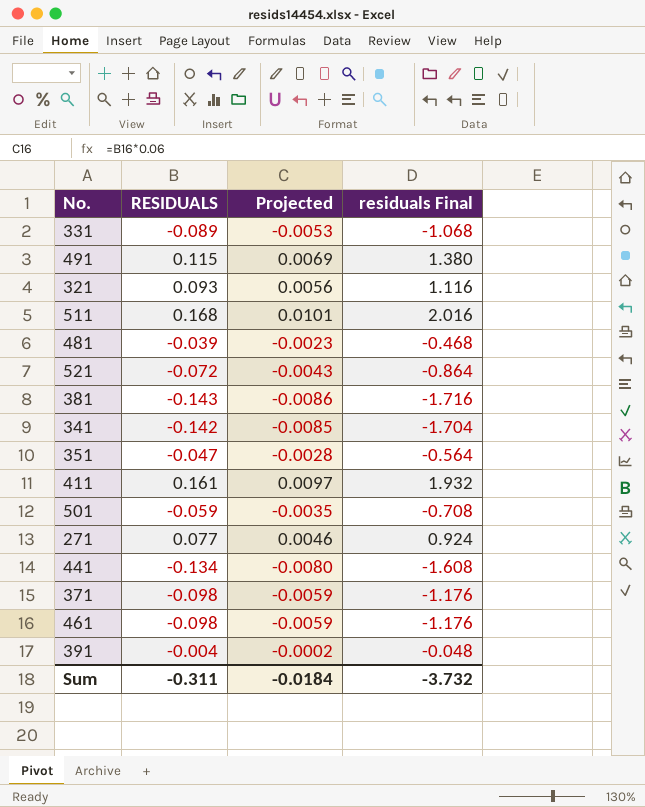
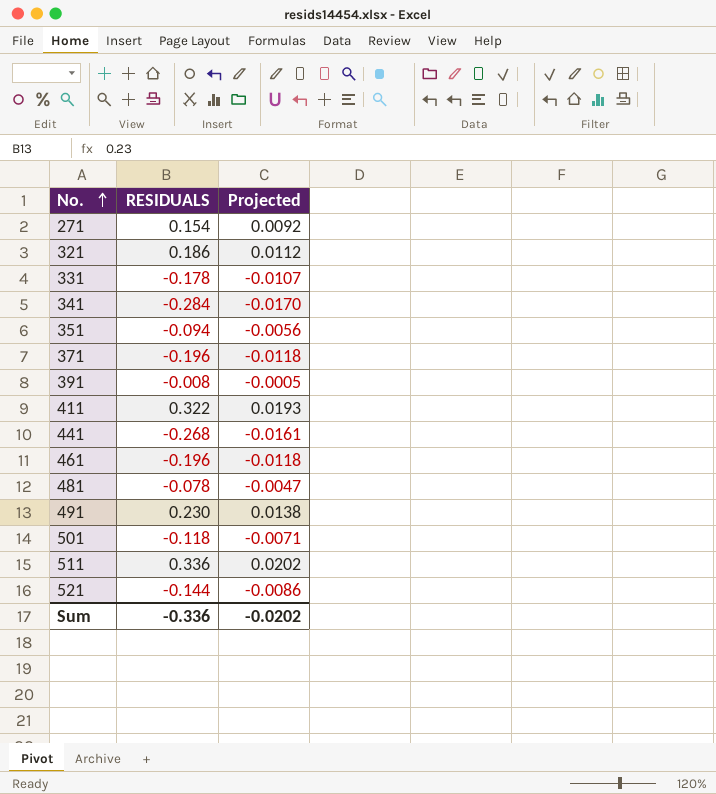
row order: none -> No. ascending
column residuals Final | formula: [RESIDUALS] * 12 -> none
row 381: -0.143 | -0.0086 | -1.716 -> none
271 | RESIDUALS: 0.077 -> 0.154
271 | Projected: 0.0046 -> 0.0092
321 | RESIDUALS: 0.093 -> 0.186
321 | Projected: 0.0056 -> 0.0112
331 | RESIDUALS: -0.089 -> -0.178
331 | Projected: -0.0053 -> -0.0107
341 | RESIDUALS: -0.142 -> -0.284
341 | Projected: -0.0085 -> -0.0170
351 | RESIDUALS: -0.047 -> -0.094
351 | Projected: -0.0028 -> -0.0056
371 | RESIDUALS: -0.098 -> -0.196
371 | Projected: -0.0059 -> -0.0118
391 | RESIDUALS: -0.004 -> -0.008
391 | Projected: -0.0002 -> -0.0005
411 | RESIDUALS: 0.161 -> 0.322
411 | Projected: 0.0097 -> 0.0193
441 | RESIDUALS: -0.134 -> -0.268
441 | Projected: -0.0080 -> -0.0161
461 | RESIDUALS: -0.098 -> -0.196
461 | Projected: -0.0059 -> -0.0118
481 | RESIDUALS: -0.039 -> -0.078
481 | Projected: -0.0023 -> -0.0047
491 | RESIDUALS: 0.115 -> 0.230
491 | Projected: 0.0069 -> 0.0138
501 | RESIDUALS: -0.059 -> -0.118
501 | Projected: -0.0035 -> -0.0071
511 | RESIDUALS: 0.168 -> 0.336
511 | Projected: 0.0101 -> 0.0202
521 | RESIDUALS: -0.072 -> -0.144
521 | Projected: -0.0043 -> -0.0086
Sum | RESIDUALS: -0.311 -> -0.336
Sum | Projected: -0.0184 -> -0.0202

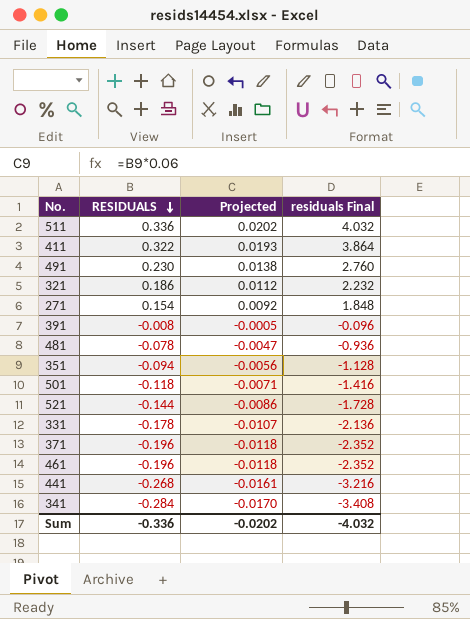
row order: No. ascending -> RESIDUALS descending
column residuals Final | formula: none -> [RESIDUALS] * 12

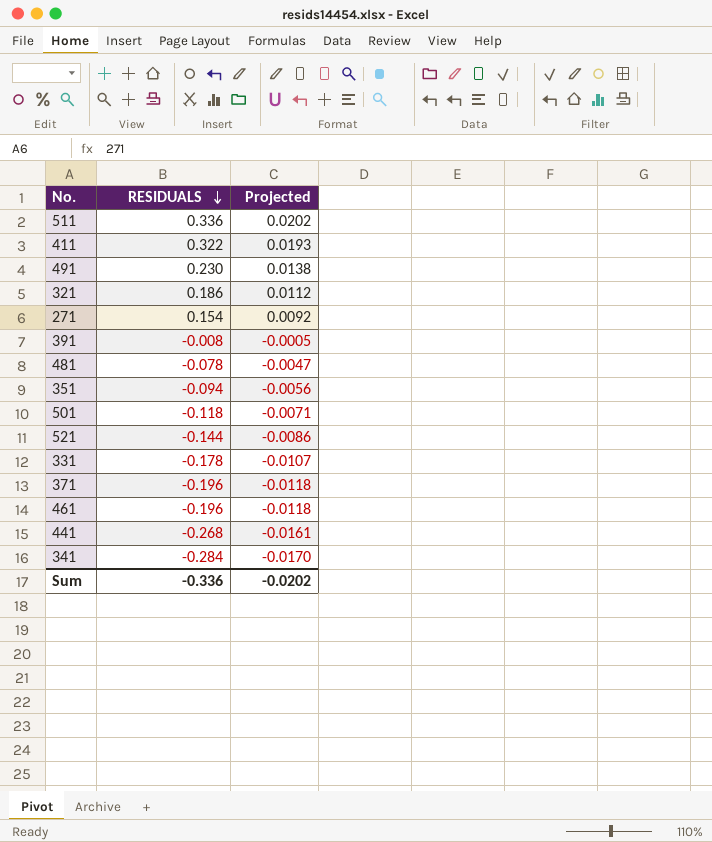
column residuals Final | formula: [RESIDUALS] * 12 -> none

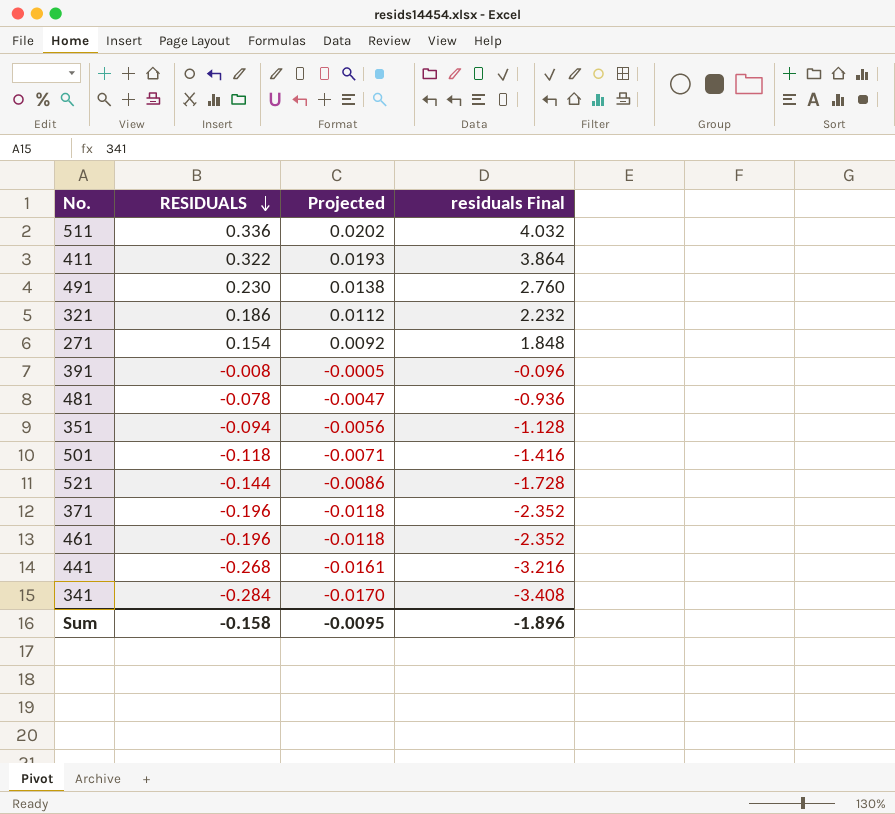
column residuals Final | formula: none -> [RESIDUALS] * 12
row 331: -0.178 | -0.0107 -> none
Sum | RESIDUALS: -0.336 -> -0.158
Sum | Projected: -0.0202 -> -0.0095

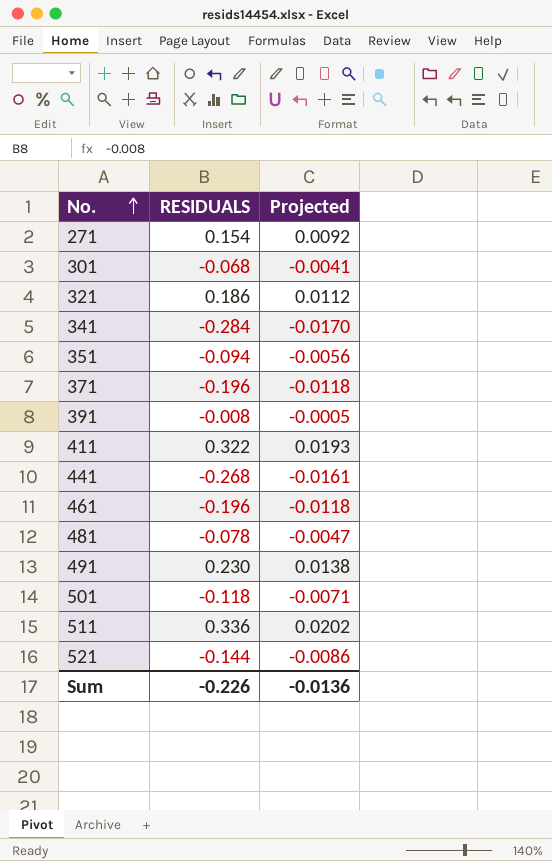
row order: RESIDUALS descending -> No. ascending
column residuals Final | formula: [RESIDUALS] * 12 -> none
row 301: none -> -0.068 | -0.0041
Sum | RESIDUALS: -0.158 -> -0.226
Sum | Projected: -0.0095 -> -0.0136

